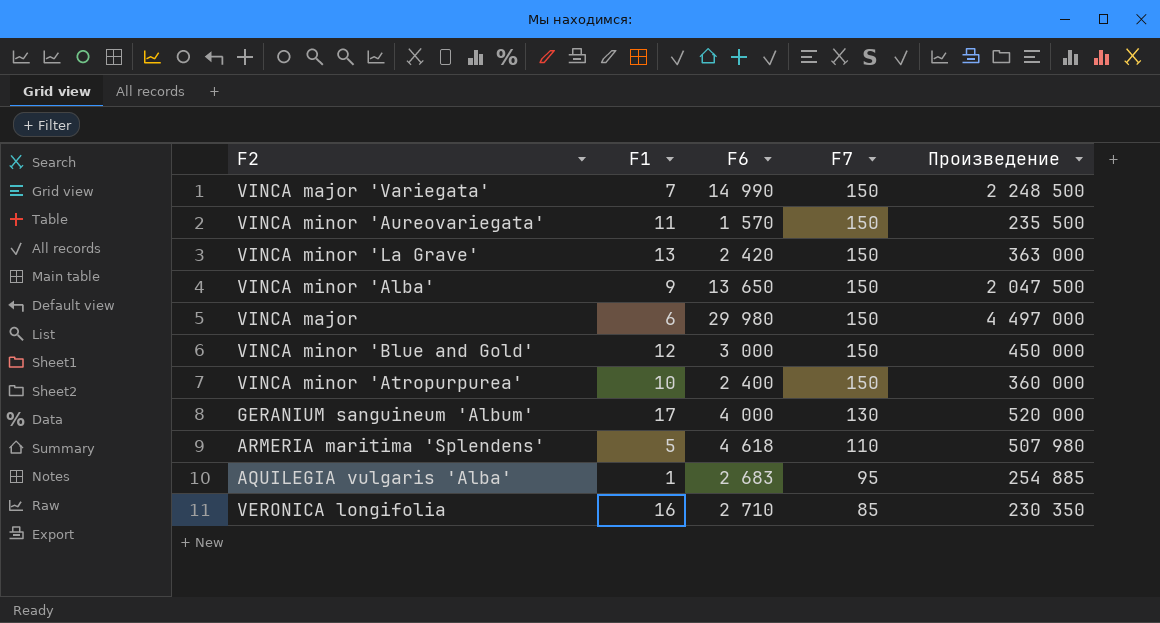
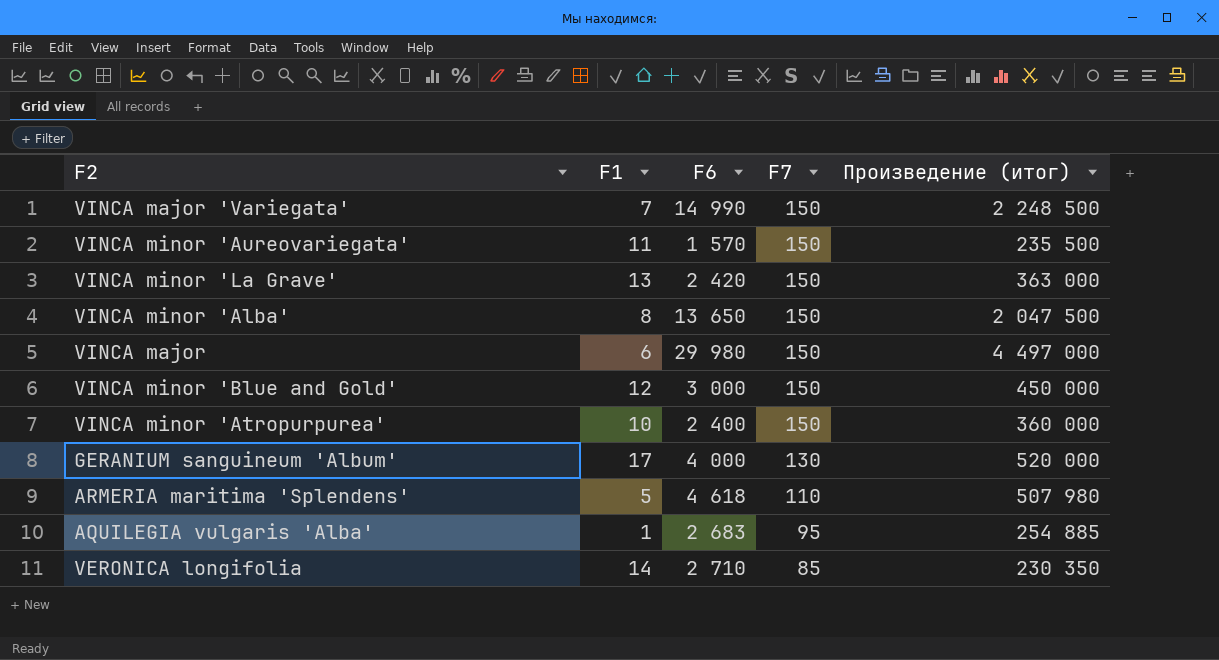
column name: Произведение -> Произведение (итог)
VINCA minor 'Alba' | F1: 9 -> 8
VERONICA longifolia | F1: 16 -> 14

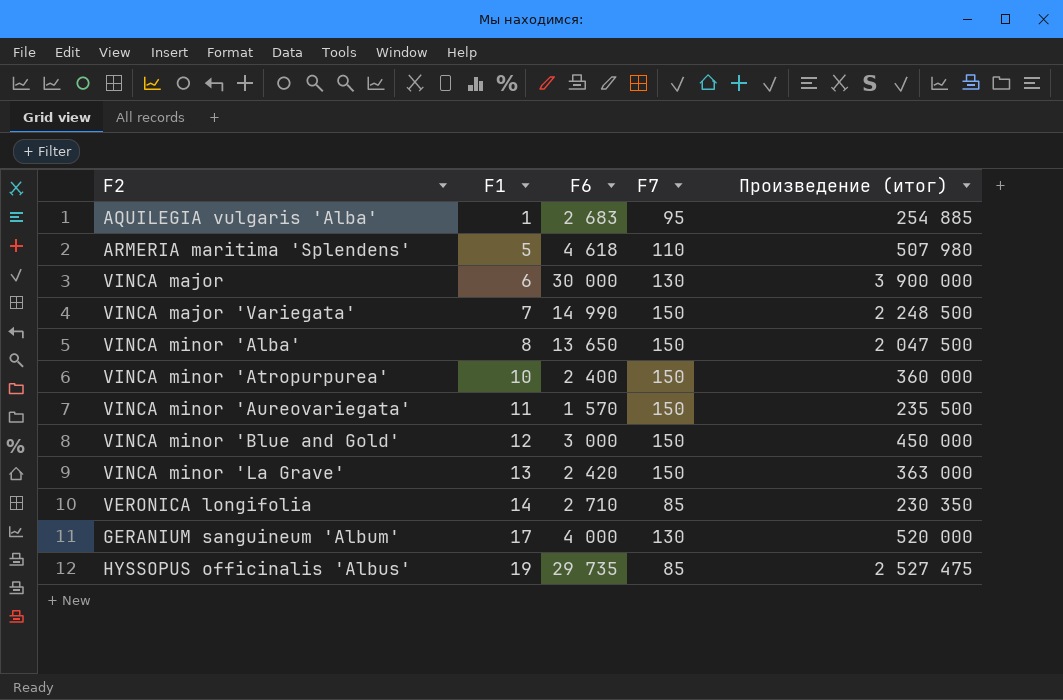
row order: F7 descending -> F1 ascending
VINCA major | F6: 29 980 -> 30 000
VINCA major | F7: 150 -> 130
VINCA major | Произведение (итог): 4 497 000 -> 3 900 000
row HYSSOPUS officinalis 'Albus': none -> 19 | 29 735 | 85 | 2 527 475

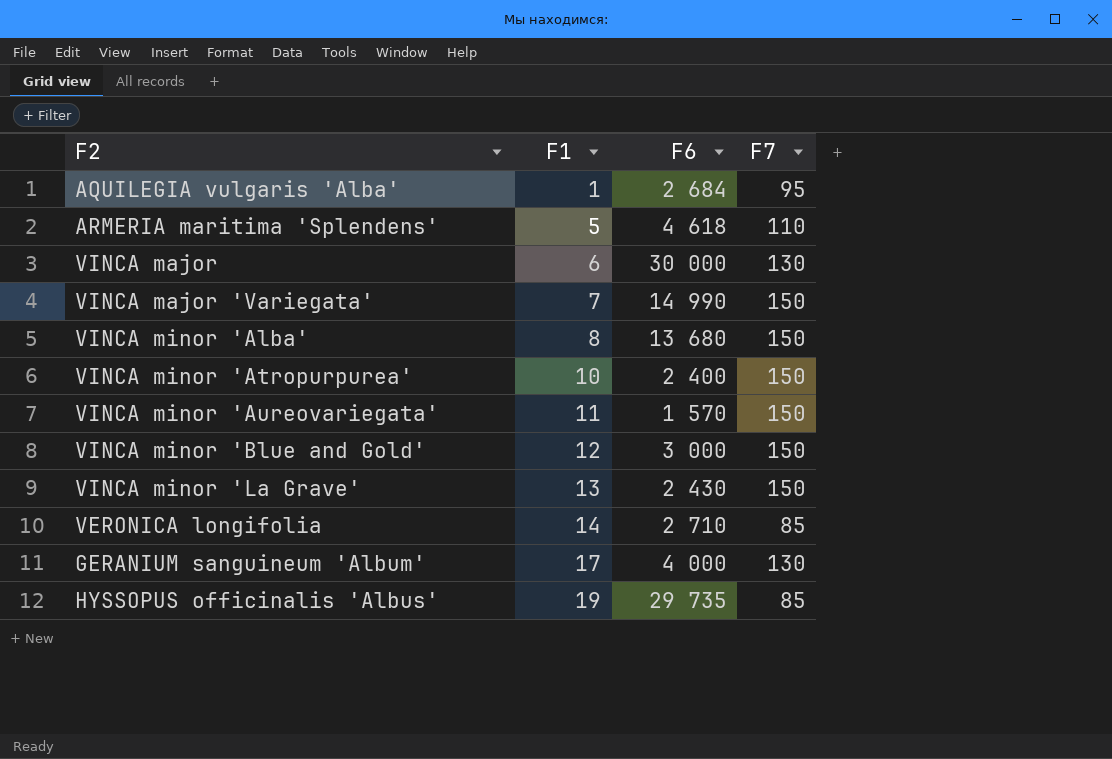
column Произведение (итог) | formula: [F6] * [F7] -> none
AQUILEGIA vulgaris 'Alba' | F6: 2 683 -> 2 684
VINCA minor 'Alba' | F6: 13 650 -> 13 680
VINCA minor 'La Grave' | F6: 2 420 -> 2 430

